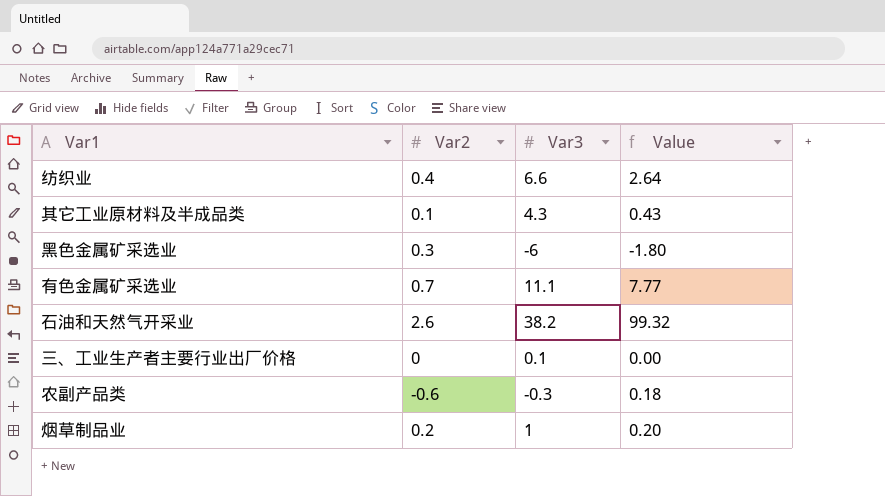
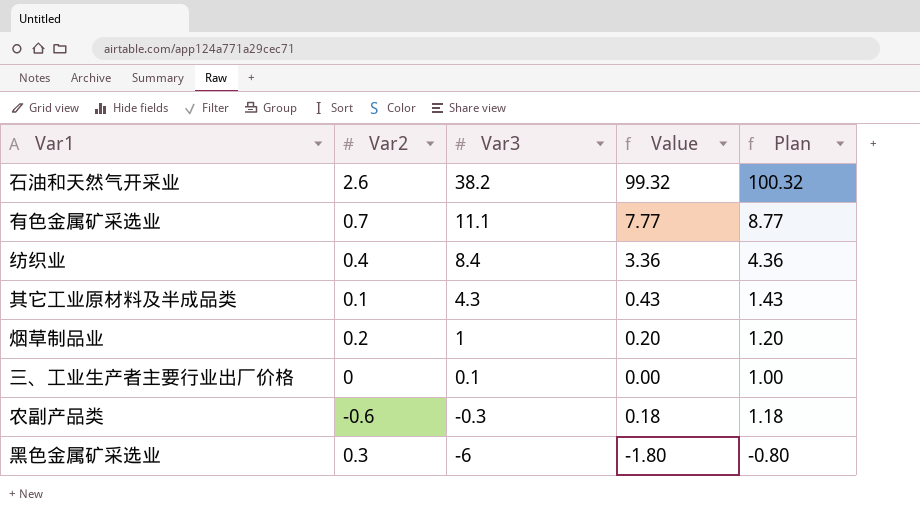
row order: none -> Var3 descending
column Plan | formula: none -> [Value] + 1
纺织业 | Var3: 6.6 -> 8.4
纺织业 | Value: 2.64 -> 3.36

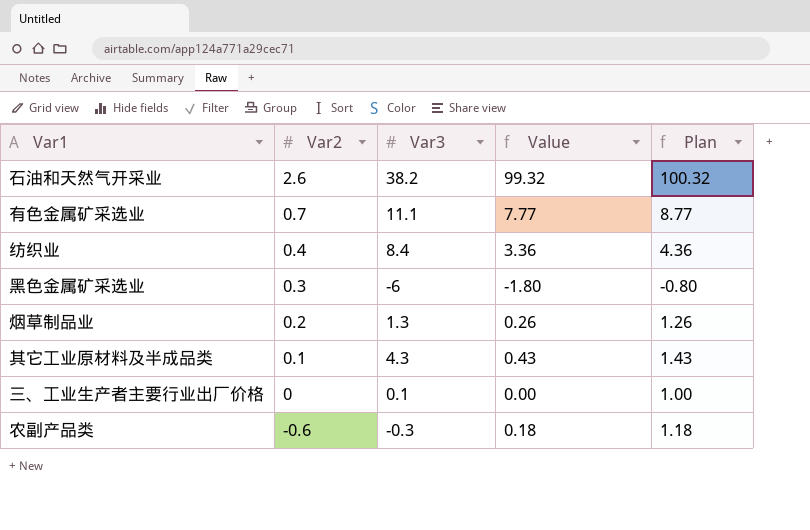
row order: Var3 descending -> Var2 descending
烟草制品业 | Var3: 1 -> 1.3
烟草制品业 | Value: 0.20 -> 0.26
烟草制品业 | Plan: 1.20 -> 1.26

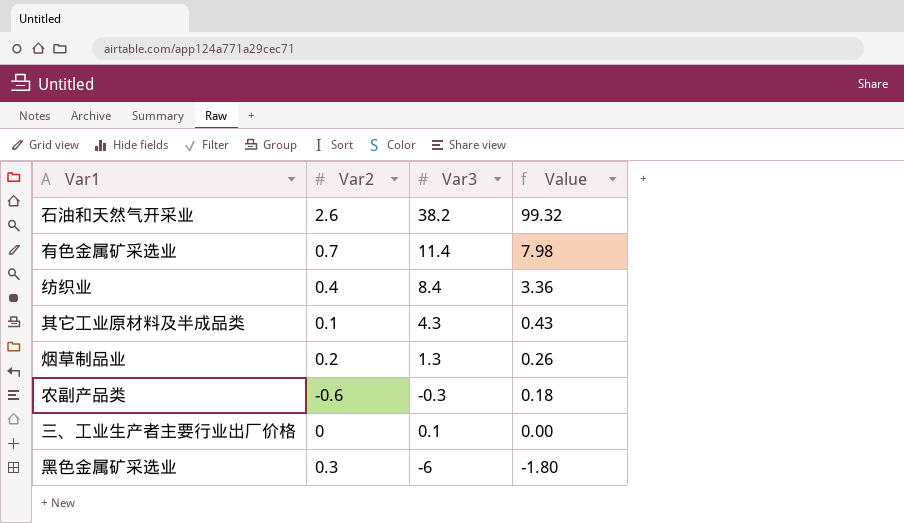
row order: Var2 descending -> Value descending
column Plan | formula: [Value] + 1 -> none
有色金属矿采选业 | Var3: 11.1 -> 11.4
有色金属矿采选业 | Value: 7.77 -> 7.98

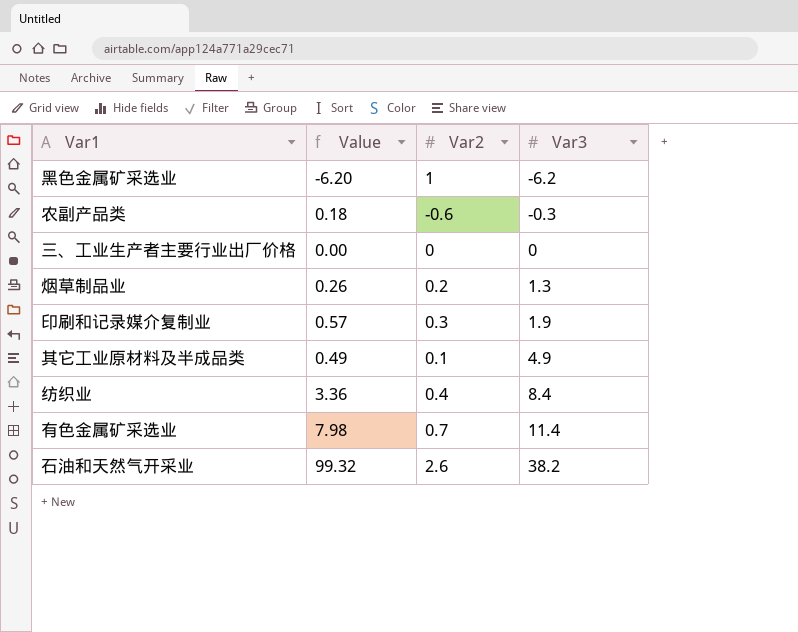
row order: Value descending -> Var3 ascending
column Value | position: 4 -> 2
黑色金属矿采选业 | Value: -1.80 -> -6.20
黑色金属矿采选业 | Var2: 0.3 -> 1
黑色金属矿采选业 | Var3: -6 -> -6.2
三、工业生产者主要行业出厂价格 | Var3: 0.1 -> 0
row 印刷和记录媒介复制业: none -> 0.57 | 0.3 | 1.9
其它工业原材料及半成品类 | Value: 0.43 -> 0.49
其它工业原材料及半成品类 | Var3: 4.3 -> 4.9

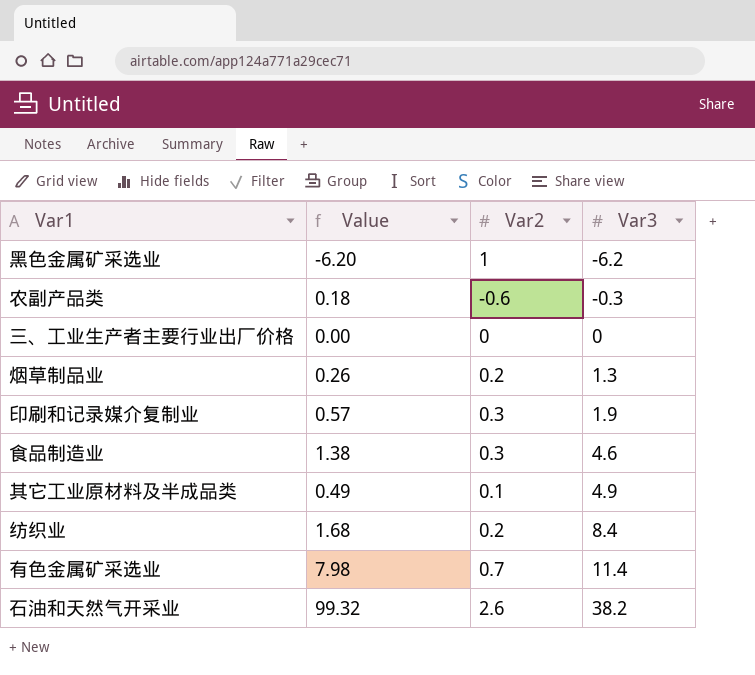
row 食品制造业: none -> 1.38 | 0.3 | 4.6
纺织业 | Value: 3.36 -> 1.68
纺织业 | Var2: 0.4 -> 0.2

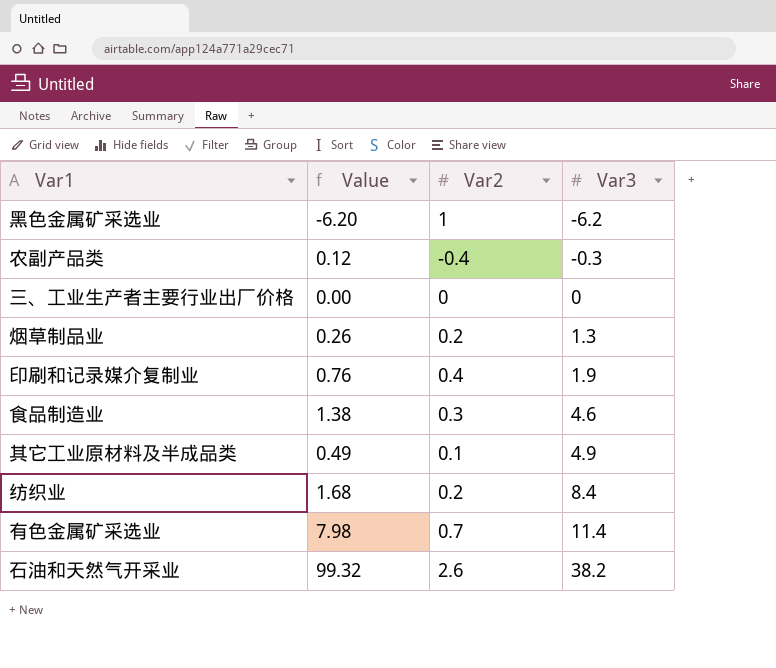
农副产品类 | Value: 0.18 -> 0.12
农副产品类 | Var2: -0.6 -> -0.4
印刷和记录媒介复制业 | Value: 0.57 -> 0.76
印刷和记录媒介复制业 | Var2: 0.3 -> 0.4

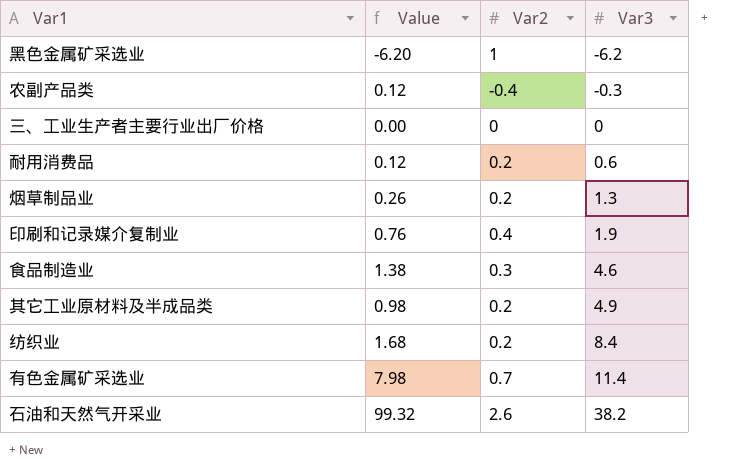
row 耐用消费品: none -> 0.12 | 0.2 | 0.6
其它工业原材料及半成品类 | Value: 0.49 -> 0.98
其它工业原材料及半成品类 | Var2: 0.1 -> 0.2

